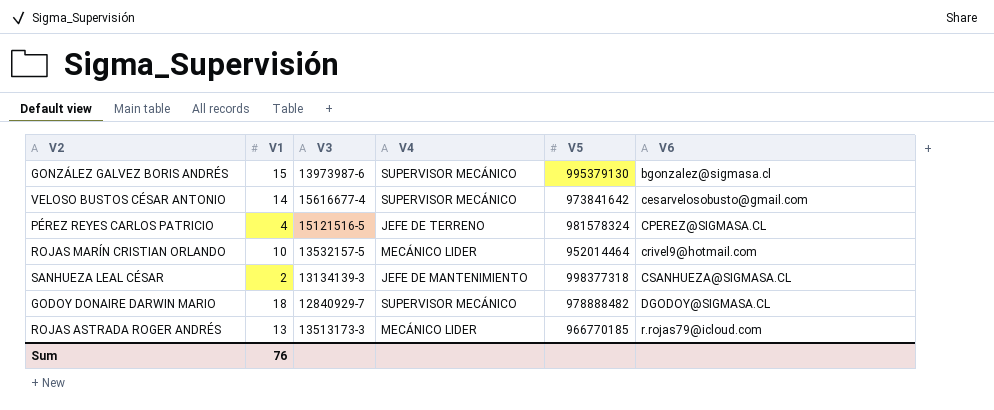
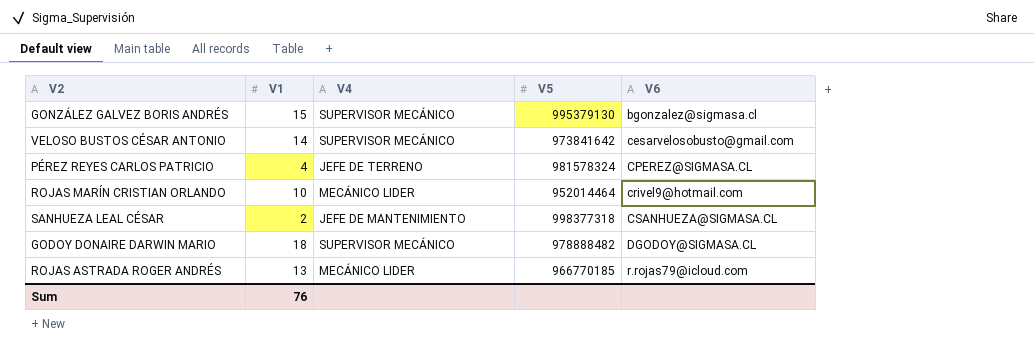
column V3 | position: 3 -> none

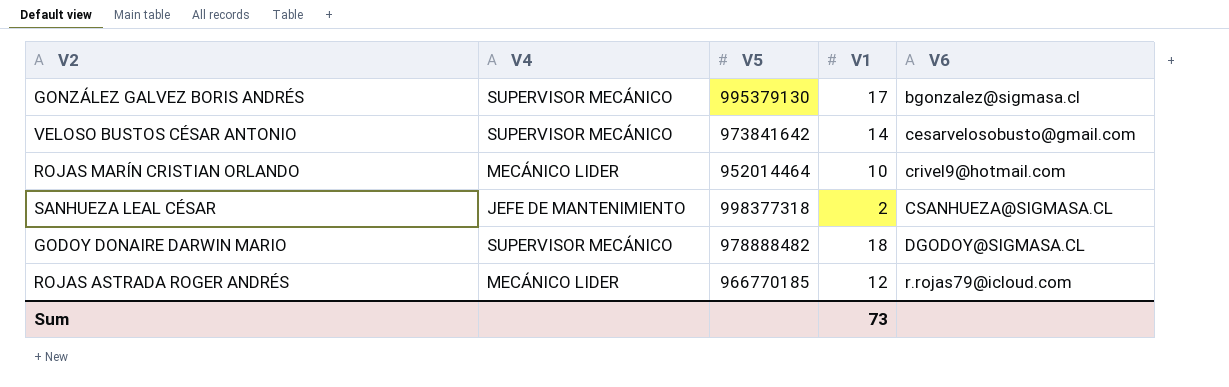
column V1 | position: 2 -> 4
row PÉREZ REYES CARLOS PATRICIO: 4 | JEFE DE TERRENO | 981578324 | CPEREZ@SIGMASA.CL -> none
GONZÁLEZ GALVEZ BORIS ANDRÉS | V1: 15 -> 17
ROJAS ASTRADA ROGER ANDRÉS | V1: 13 -> 12
Sum | V1: 76 -> 73

